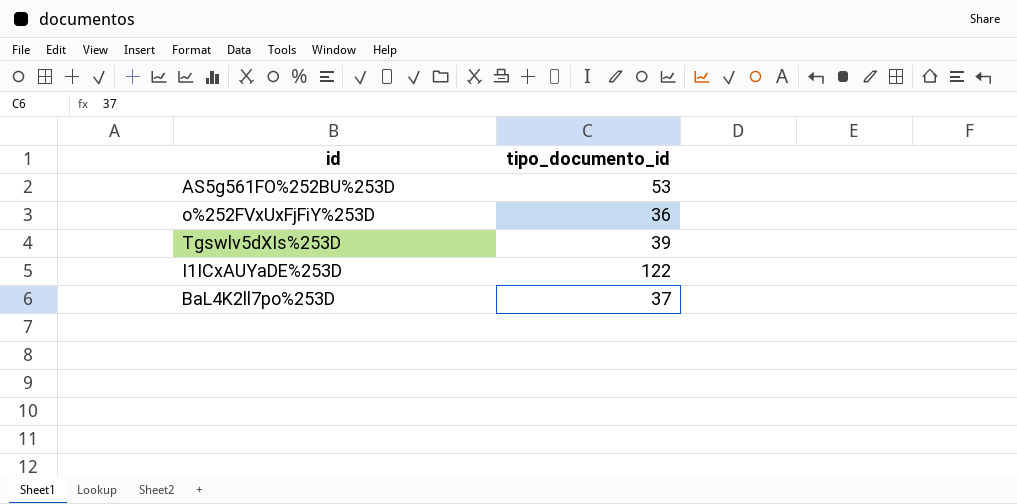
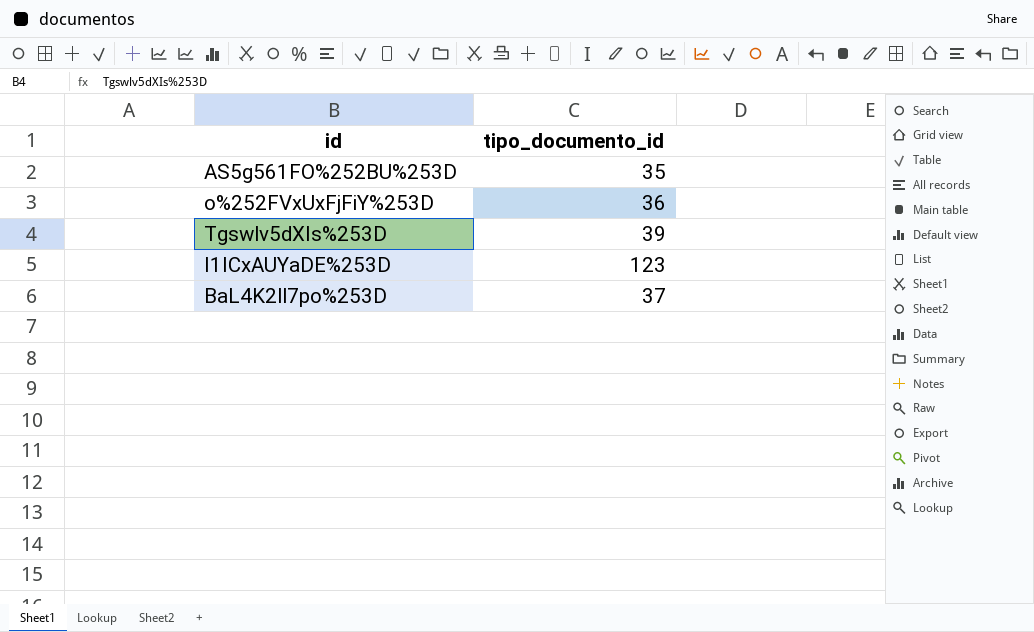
AS5g561FO%252BU%253D | tipo_documento_id: 53 -> 35
I1ICxAUYaDE%253D | tipo_documento_id: 122 -> 123

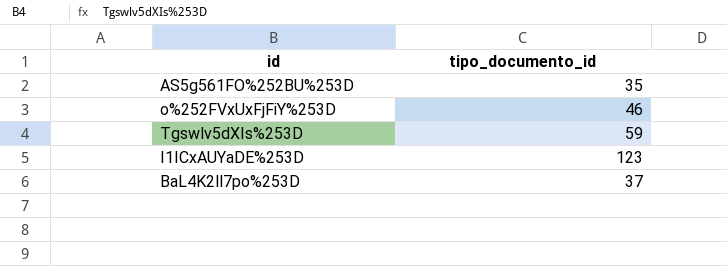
o%252FVxUxFjFiY%253D | tipo_documento_id: 36 -> 46
Tgswlv5dXIs%253D | tipo_documento_id: 39 -> 59

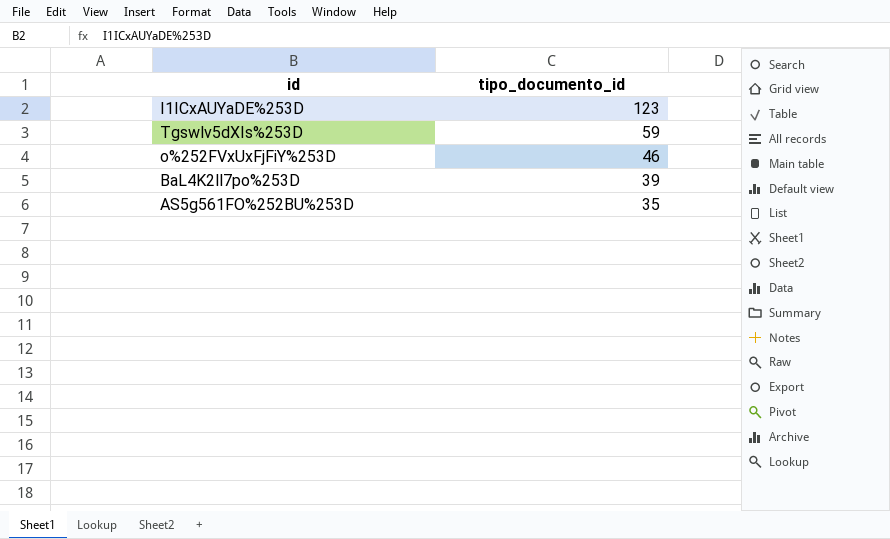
row order: none -> tipo_documento_id descending
BaL4K2ll7po%253D | tipo_documento_id: 37 -> 39

